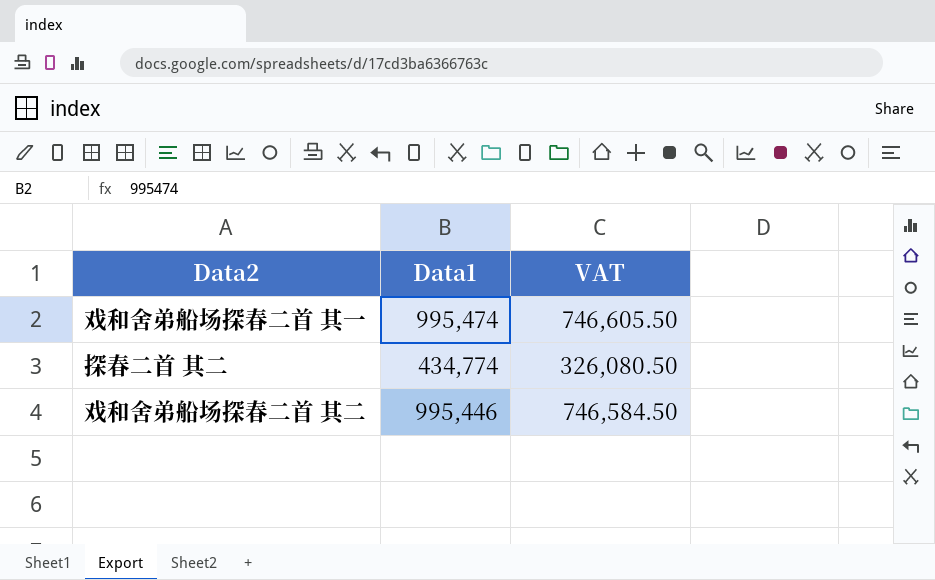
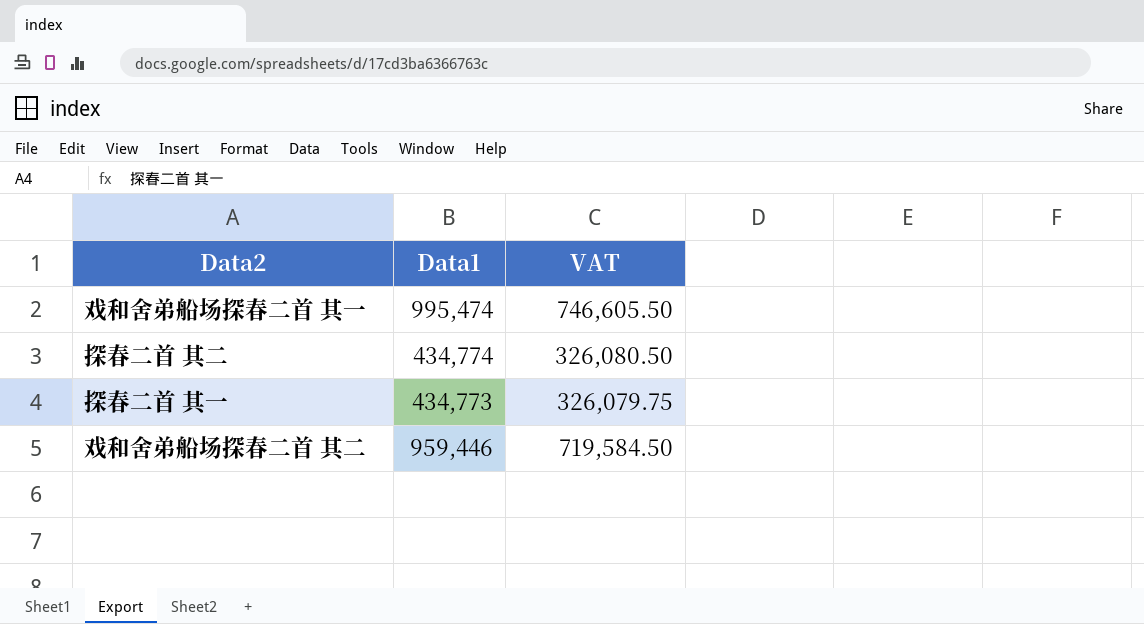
row 探春二首 其一: none -> 434,773 | 326,079.75
戏和舍弟船场探春二首 其二 | Data1: 995,446 -> 959,446
戏和舍弟船场探春二首 其二 | VAT: 746,584.50 -> 719,584.50

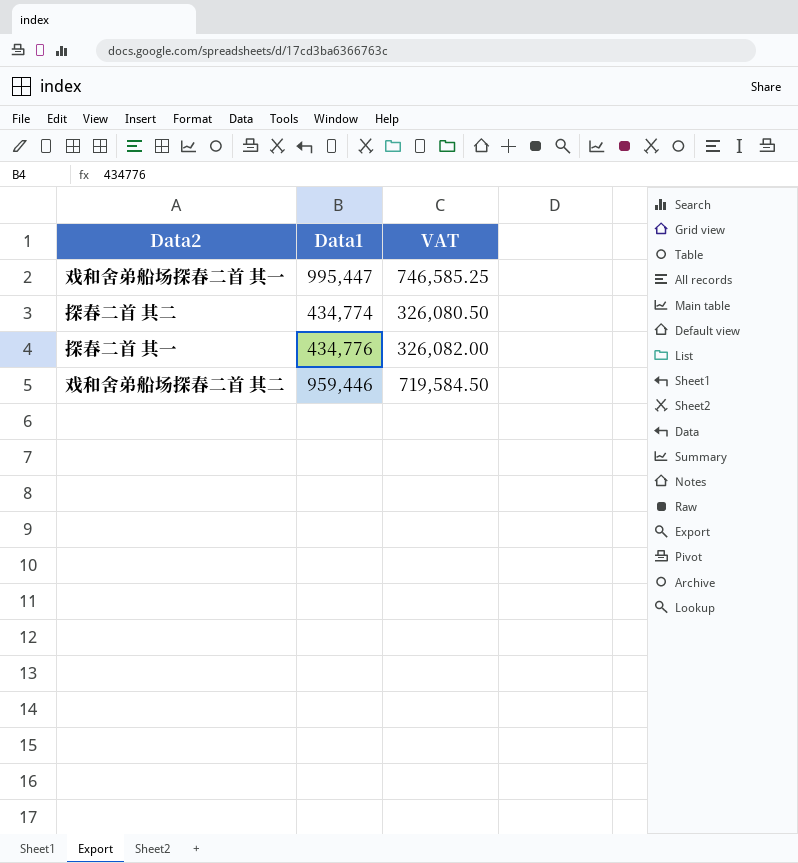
戏和舍弟船场探春二首 其一 | Data1: 995,474 -> 995,447
戏和舍弟船场探春二首 其一 | VAT: 746,605.50 -> 746,585.25
探春二首 其一 | Data1: 434,773 -> 434,776
探春二首 其一 | VAT: 326,079.75 -> 326,082.00

